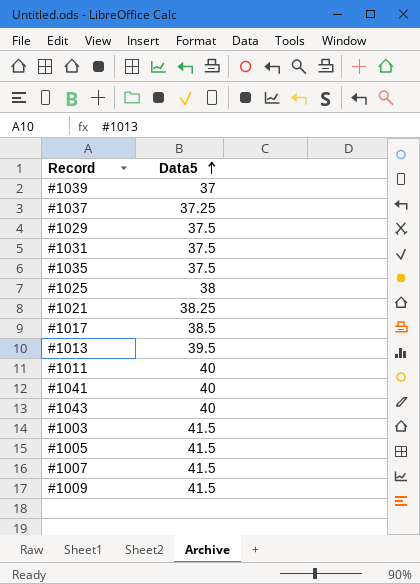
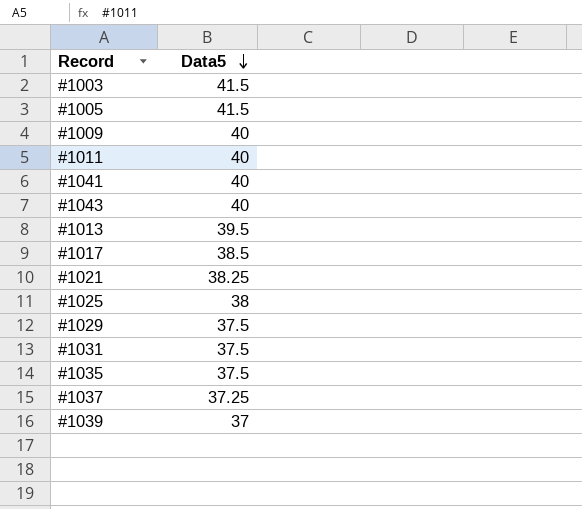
row order: Data5 ascending -> Data5 descending
row #1007: 41.5 -> none
#1009 | Data5: 41.5 -> 40

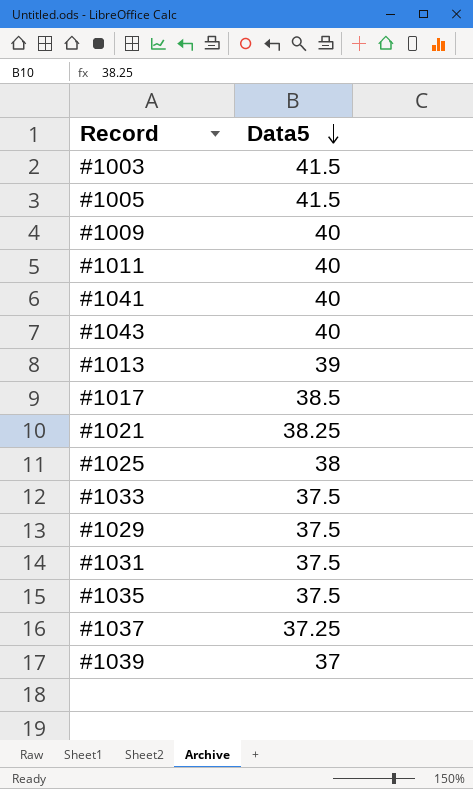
#1013 | Data5: 39.5 -> 39
row #1033: none -> 37.5

